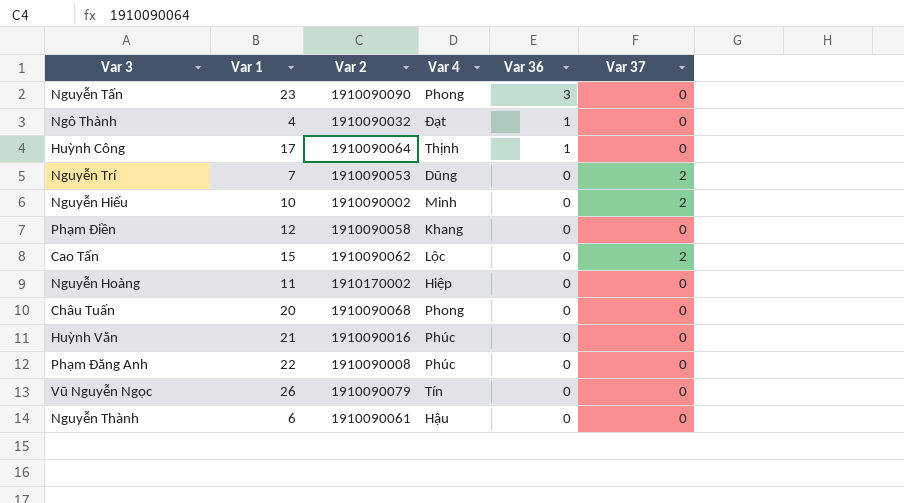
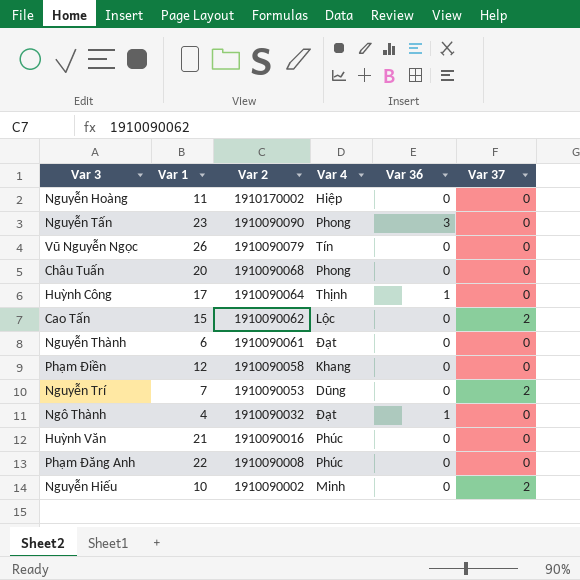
row order: Var 36 descending -> Var 2 descending
Nguyễn Thành | Var 4: Hậu -> Đạt

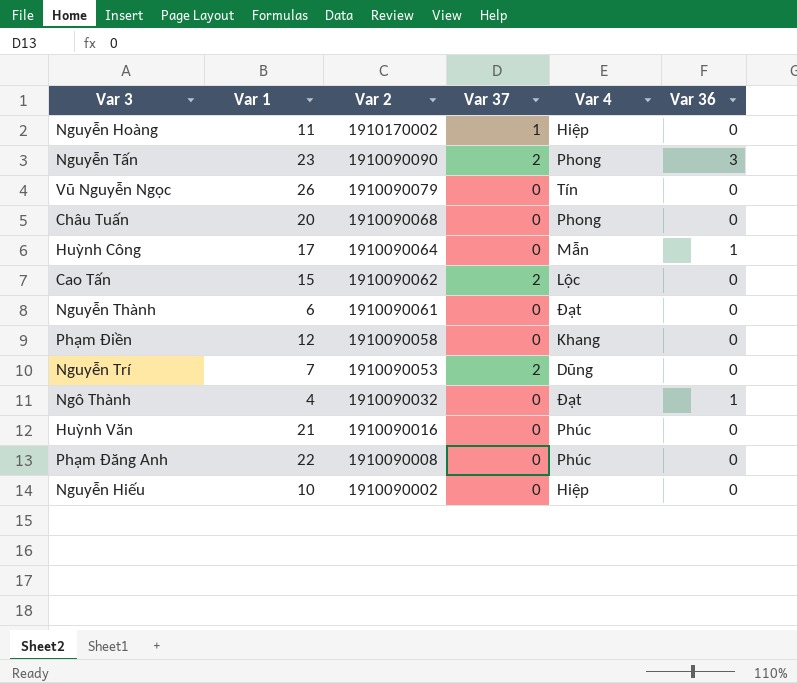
column Var 37 | position: 6 -> 4
Nguyễn Hoàng | Var 37: 0 -> 1
Nguyễn Tấn | Var 37: 0 -> 2
Huỳnh Công | Var 4: Thịnh -> Mẫn
Nguyễn Hiếu | Var 37: 2 -> 0
Nguyễn Hiếu | Var 4: Minh -> Hiệp

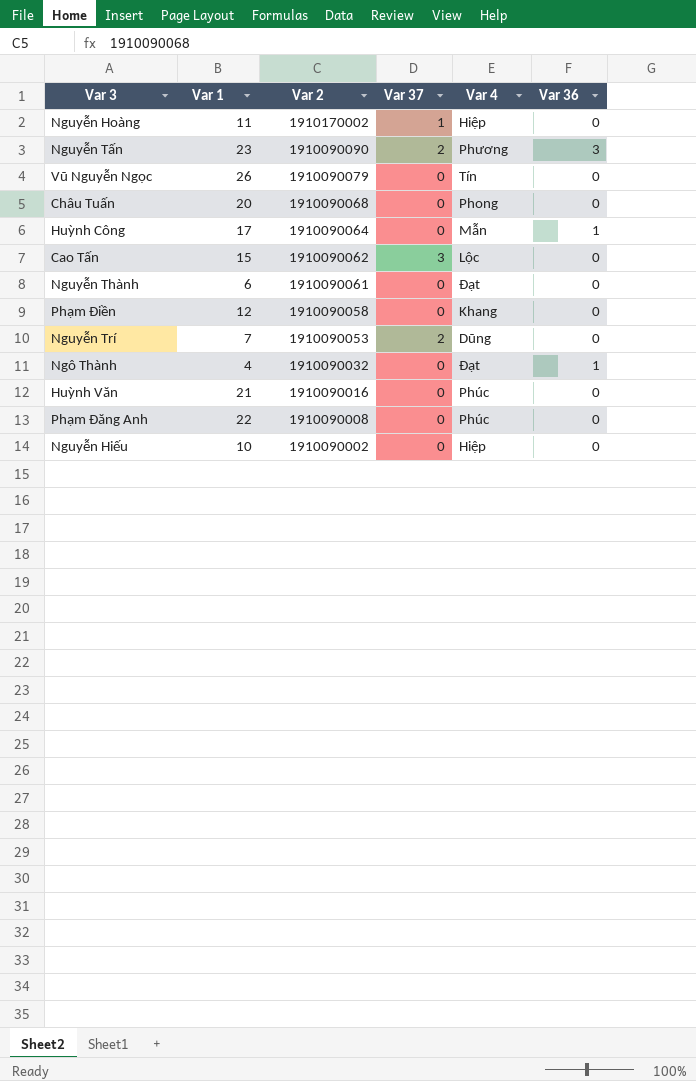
Nguyễn Tấn | Var 4: Phong -> Phương
Cao Tấn | Var 37: 2 -> 3

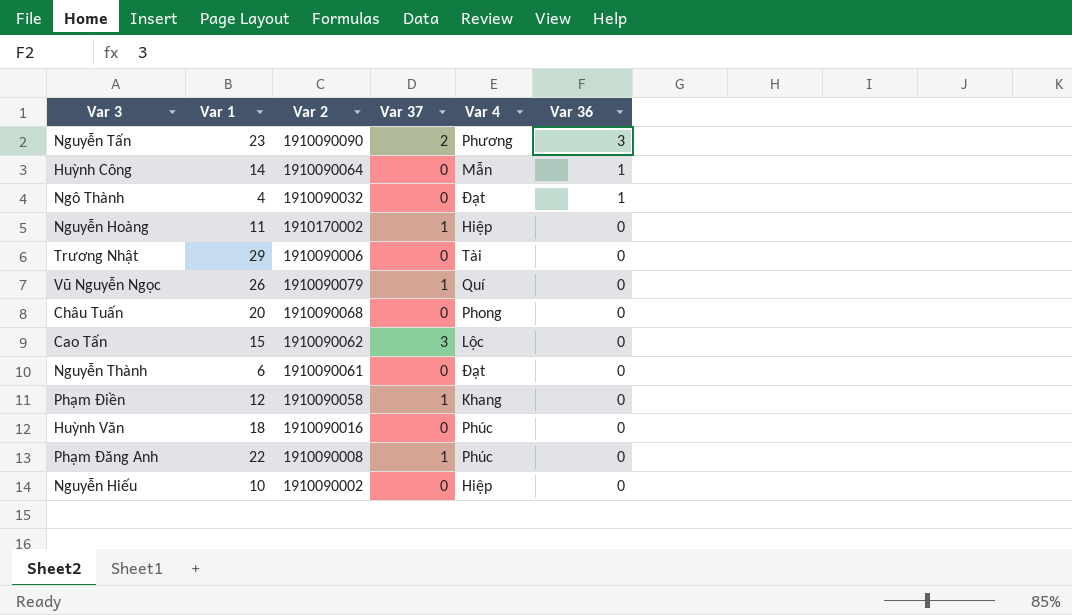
row order: Var 2 descending -> Var 36 descending
row Nguyễn Trí: 7 | 1910090053 | 2 | Dũng | 0 -> none
Huỳnh Công | Var 1: 17 -> 14
row Trương Nhật: none -> 29 | 1910090006 | 0 | Tài | 0
Vũ Nguyễn Ngọc | Var 37: 0 -> 1
Vũ Nguyễn Ngọc | Var 4: Tín -> Quí
Phạm Điền | Var 37: 0 -> 1
Huỳnh Văn | Var 1: 21 -> 18
Phạm Đăng Anh | Var 37: 0 -> 1

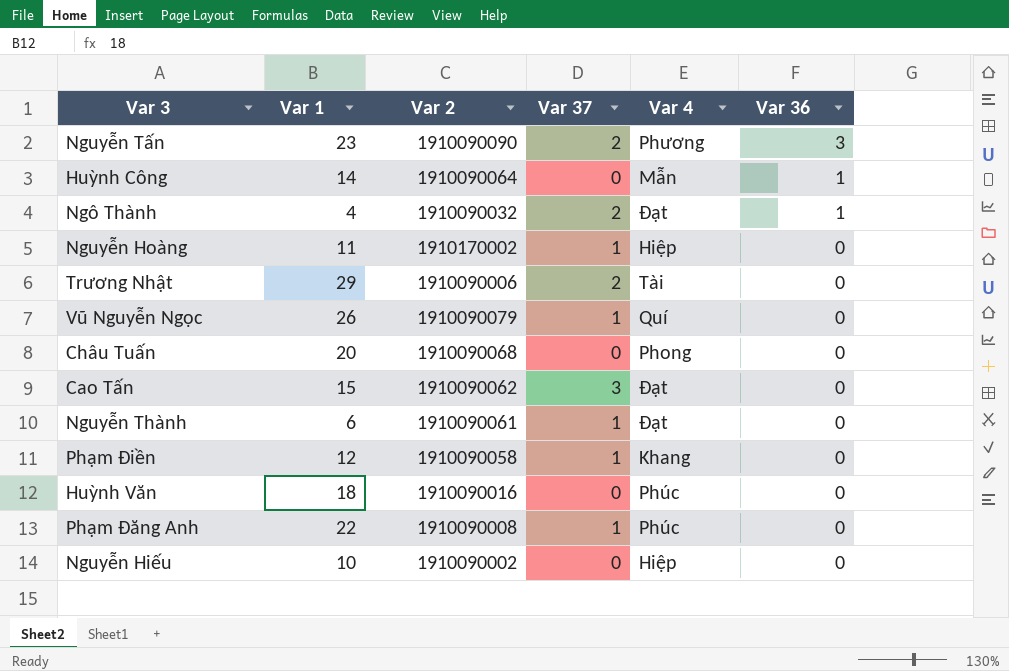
Ngô Thành | Var 37: 0 -> 2
Trương Nhật | Var 37: 0 -> 2
Cao Tấn | Var 4: Lộc -> Đạt
Nguyễn Thành | Var 37: 0 -> 1

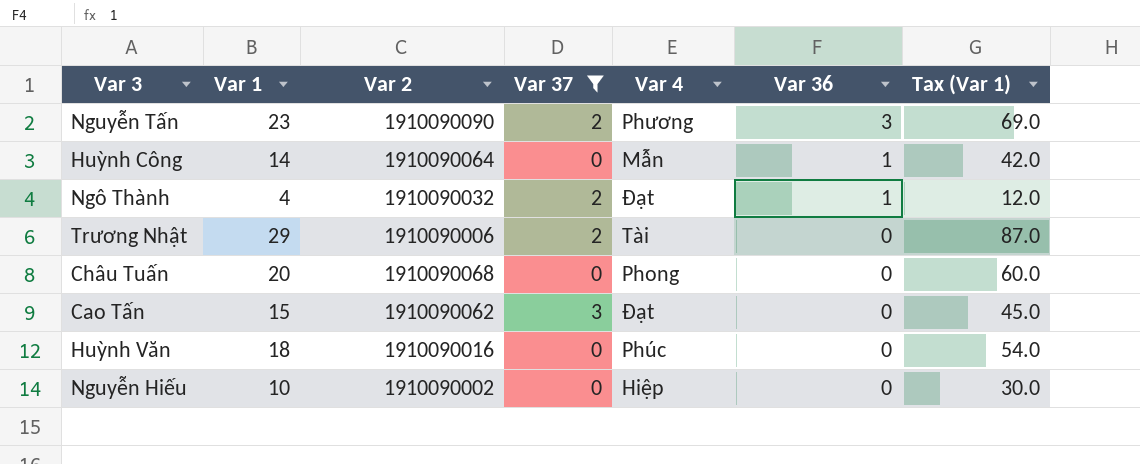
filter: none -> Var 37 != 1
column Tax (Var 1) | formula: none -> [Var 1] * 3

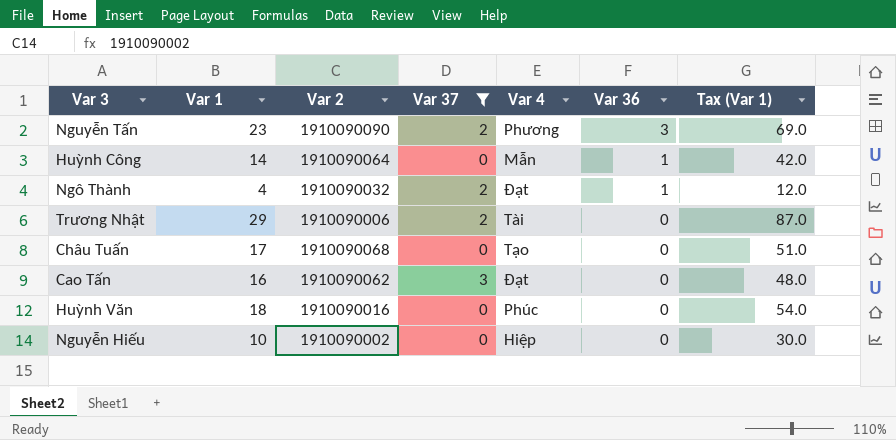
Châu Tuấn | Var 1: 20 -> 17
Châu Tuấn | Var 4: Phong -> Tạo
Châu Tuấn | Tax (Var 1): 60.0 -> 51.0
Cao Tấn | Var 1: 15 -> 16
Cao Tấn | Tax (Var 1): 45.0 -> 48.0

